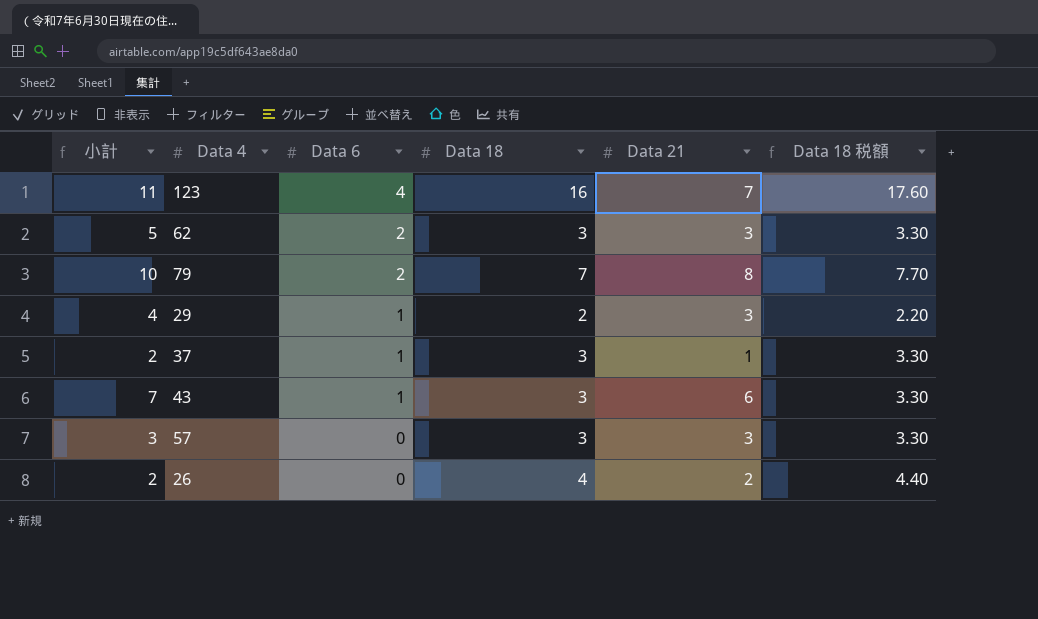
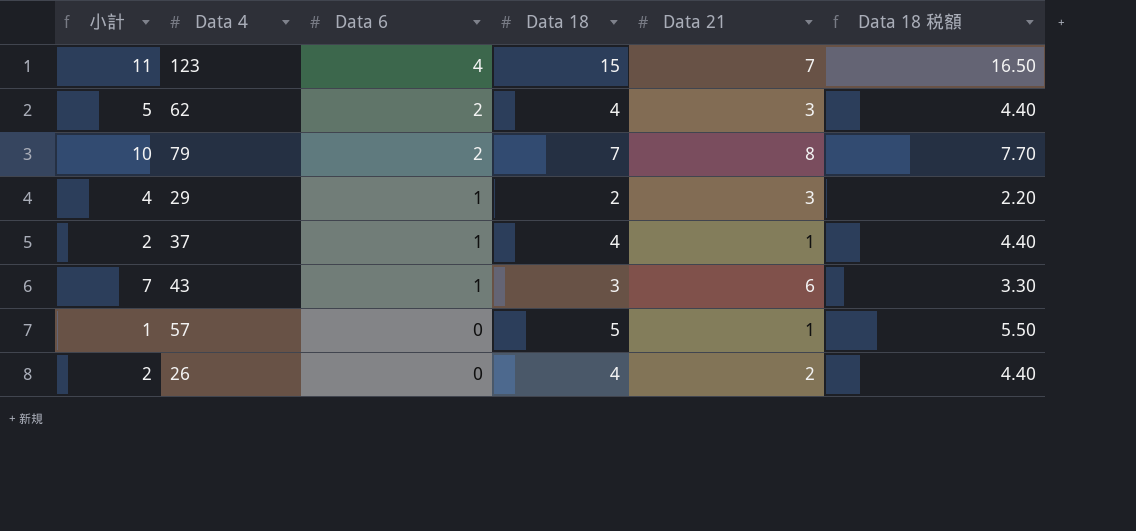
123 | Data 18: 16 -> 15
123 | Data 18 税額: 17.60 -> 16.50
62 | Data 18: 3 -> 4
62 | Data 18 税額: 3.30 -> 4.40
37 | Data 18: 3 -> 4
37 | Data 18 税額: 3.30 -> 4.40
57 | 小計: 3 -> 1
57 | Data 18: 3 -> 5
57 | Data 21: 3 -> 1
57 | Data 18 税額: 3.30 -> 5.50

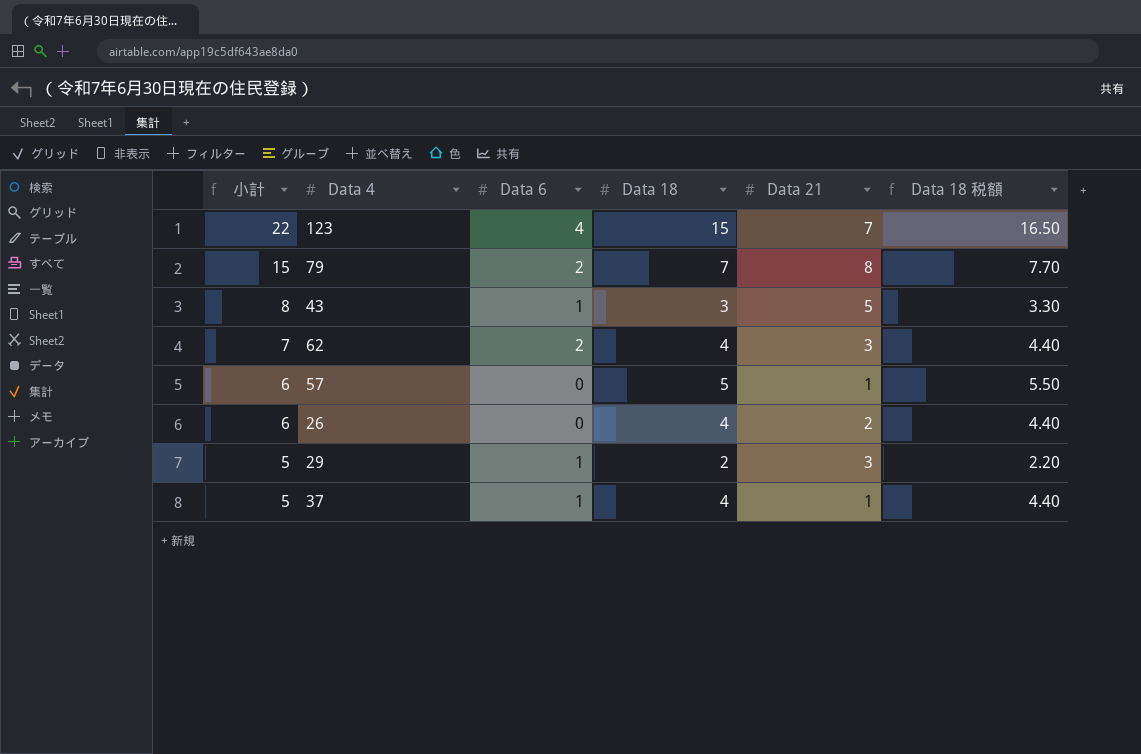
row order: Data 6 descending -> 小計 descending
column 小計 | formula: [Data 6] + [Data 21] -> [Data 18] + [Data 21]
43 | Data 21: 6 -> 5

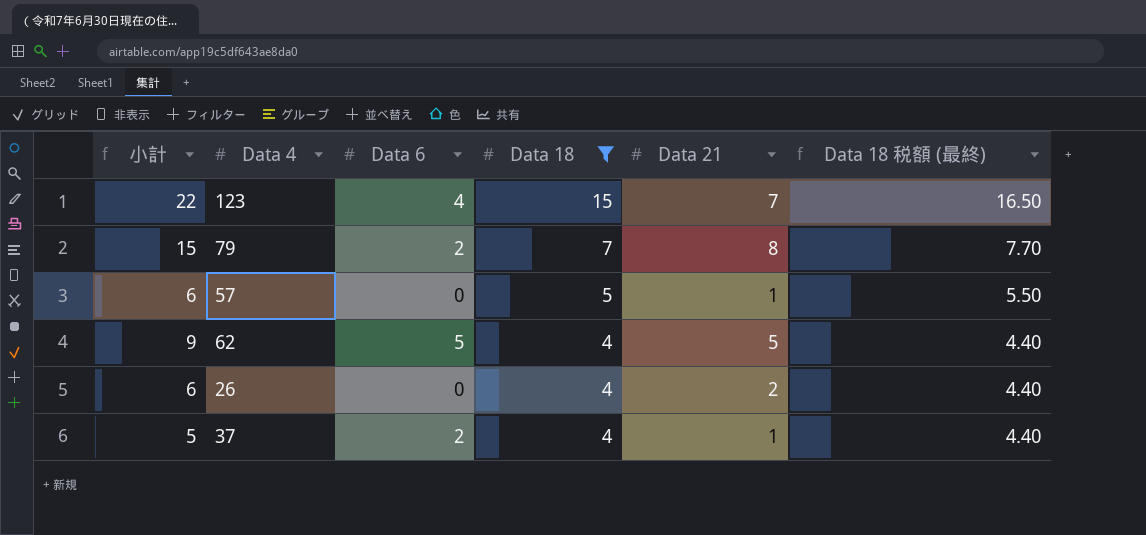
filter: none -> Data 18 >= 4
row order: 小計 descending -> Data 18 descending
column name: Data 18 税額 -> Data 18 税額 (最終)
62 | 小計: 7 -> 9
62 | Data 6: 2 -> 5
62 | Data 21: 3 -> 5
37 | Data 6: 1 -> 2

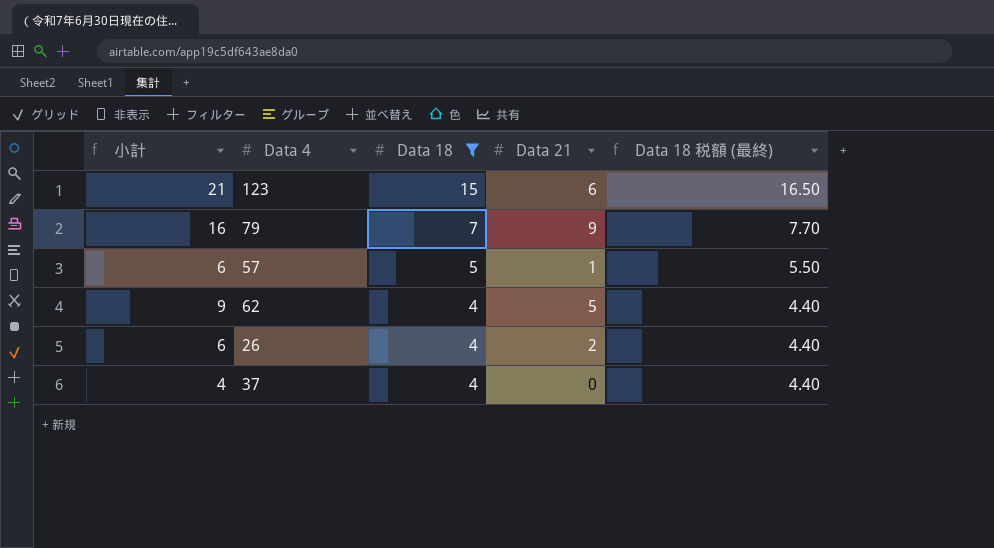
column Data 6 | position: 3 -> none
123 | 小計: 22 -> 21
123 | Data 21: 7 -> 6
79 | 小計: 15 -> 16
79 | Data 21: 8 -> 9
37 | 小計: 5 -> 4
37 | Data 21: 1 -> 0

